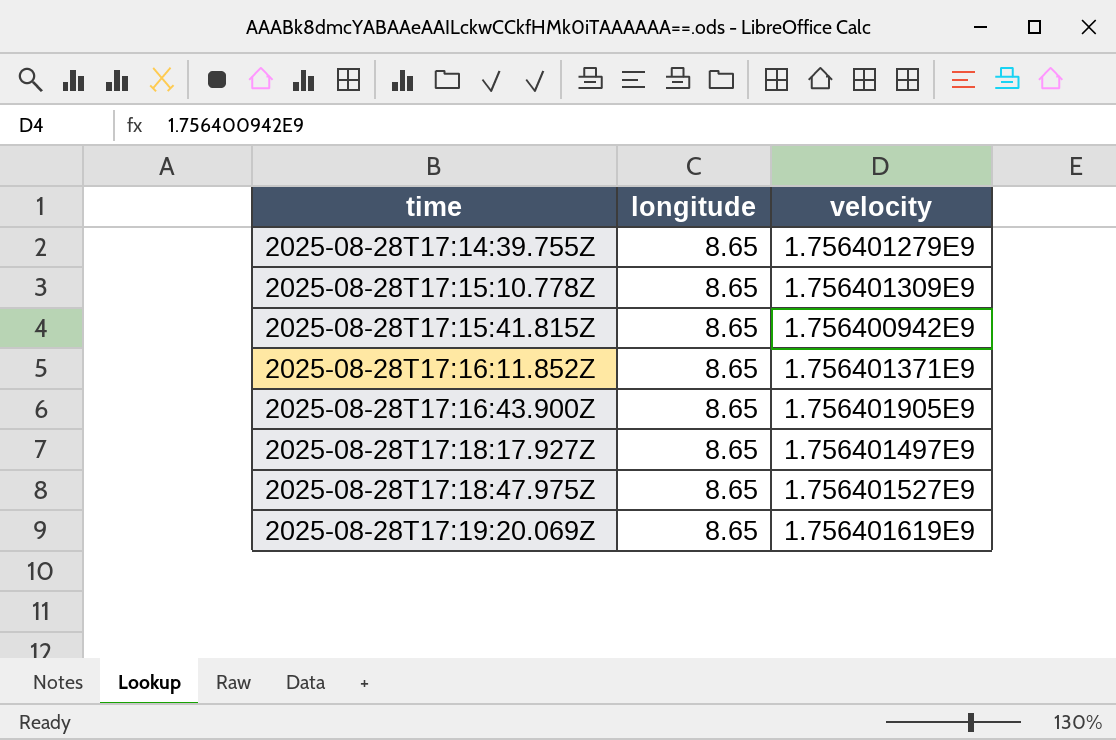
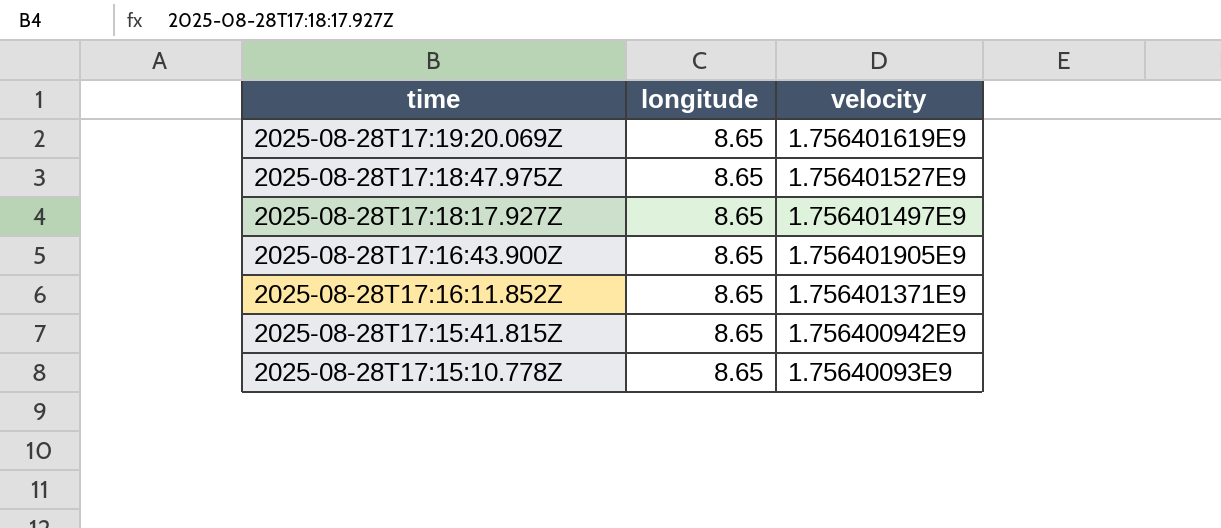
row order: time ascending -> time descending
row 2025-08-28T17:14:39.755Z: 8.65 | 1.756401279E9 -> none
2025-08-28T17:15:10.778Z | velocity: 1.756401309E9 -> 1.75640093E9

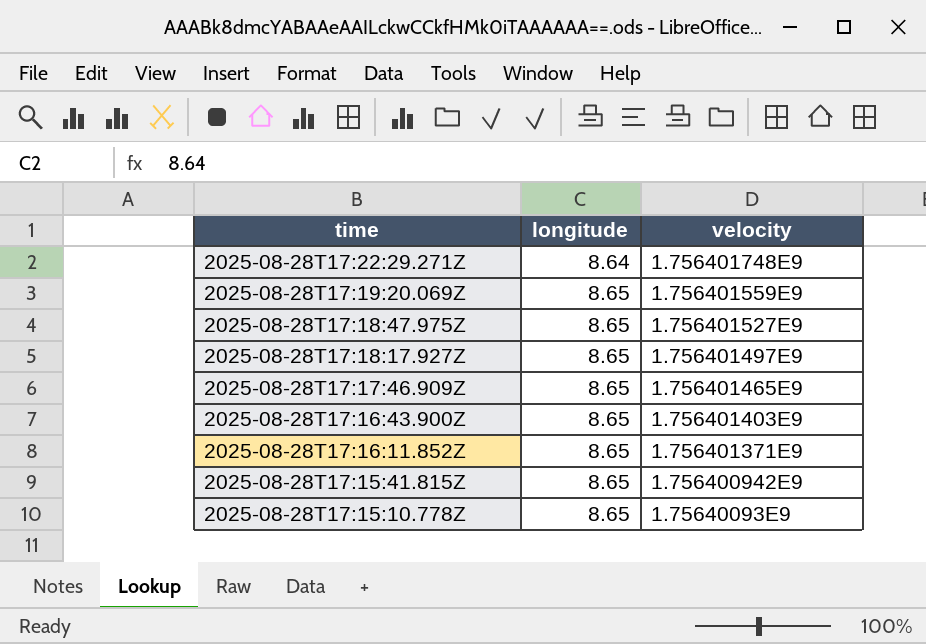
row 2025-08-28T17:22:29.271Z: none -> 8.64 | 1.756401748E9
2025-08-28T17:19:20.069Z | velocity: 1.756401619E9 -> 1.756401559E9
row 2025-08-28T17:17:46.909Z: none -> 8.65 | 1.756401465E9
2025-08-28T17:16:43.900Z | velocity: 1.756401905E9 -> 1.756401403E9

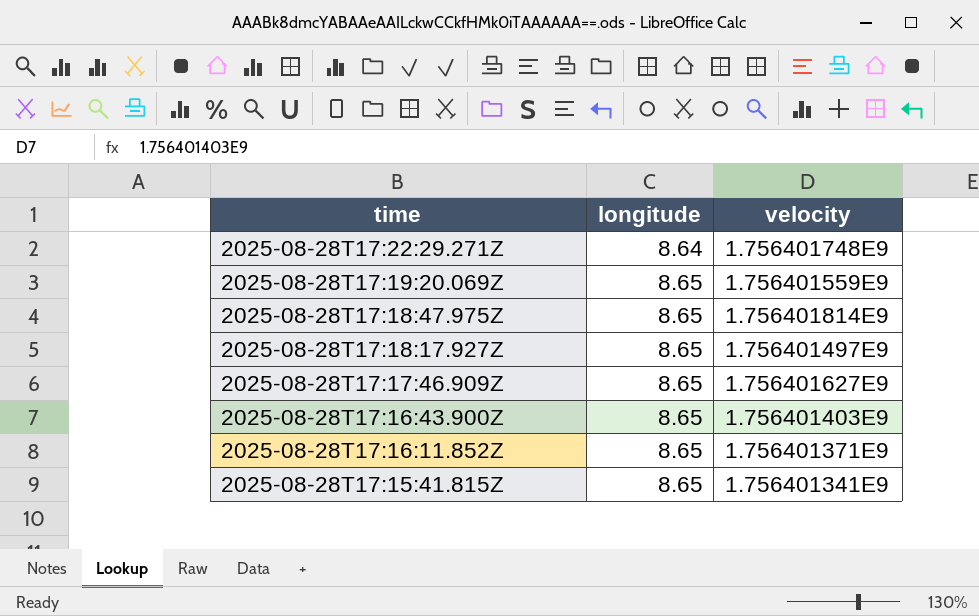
row 2025-08-28T17:15:10.778Z: 8.65 | 1.75640093E9 -> none
2025-08-28T17:18:47.975Z | velocity: 1.756401527E9 -> 1.756401814E9
2025-08-28T17:17:46.909Z | velocity: 1.756401465E9 -> 1.756401627E9
2025-08-28T17:15:41.815Z | velocity: 1.756400942E9 -> 1.756401341E9

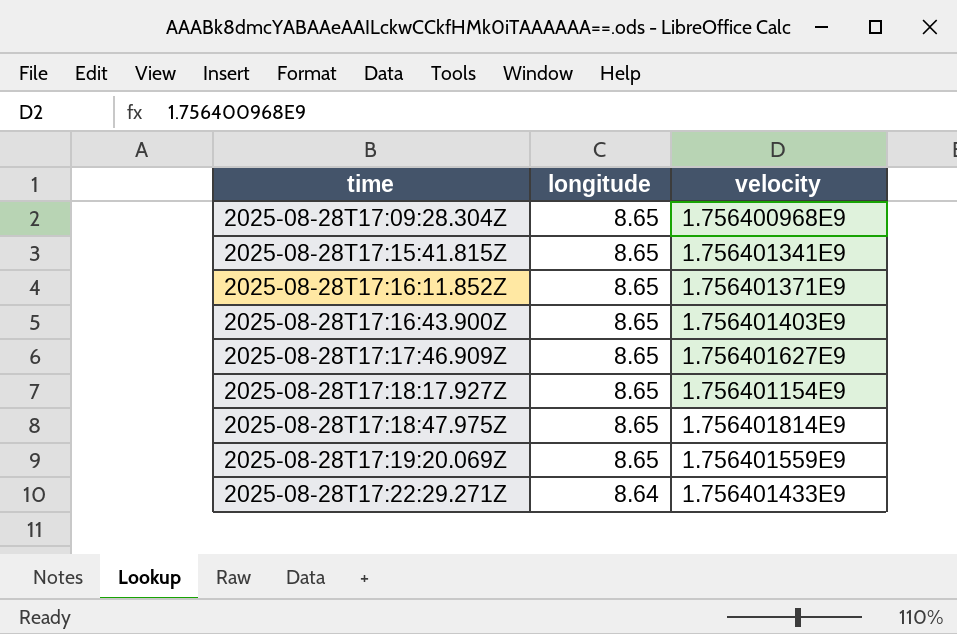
row order: time descending -> time ascending
row 2025-08-28T17:09:28.304Z: none -> 8.65 | 1.756400968E9
2025-08-28T17:18:17.927Z | velocity: 1.756401497E9 -> 1.756401154E9
2025-08-28T17:22:29.271Z | velocity: 1.756401748E9 -> 1.756401433E9

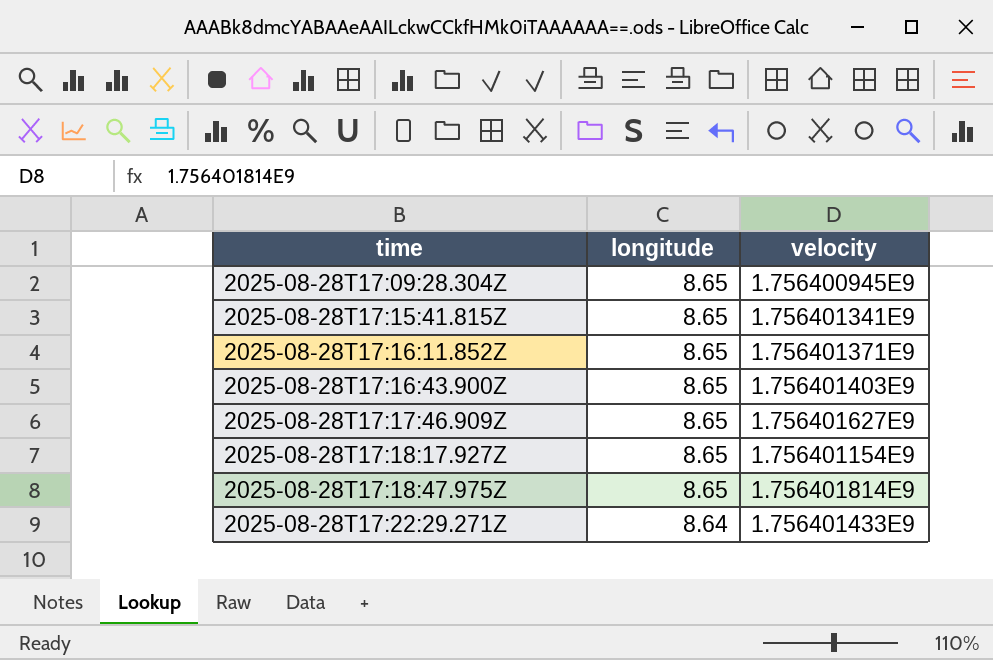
row 2025-08-28T17:19:20.069Z: 8.65 | 1.756401559E9 -> none
2025-08-28T17:09:28.304Z | velocity: 1.756400968E9 -> 1.756400945E9

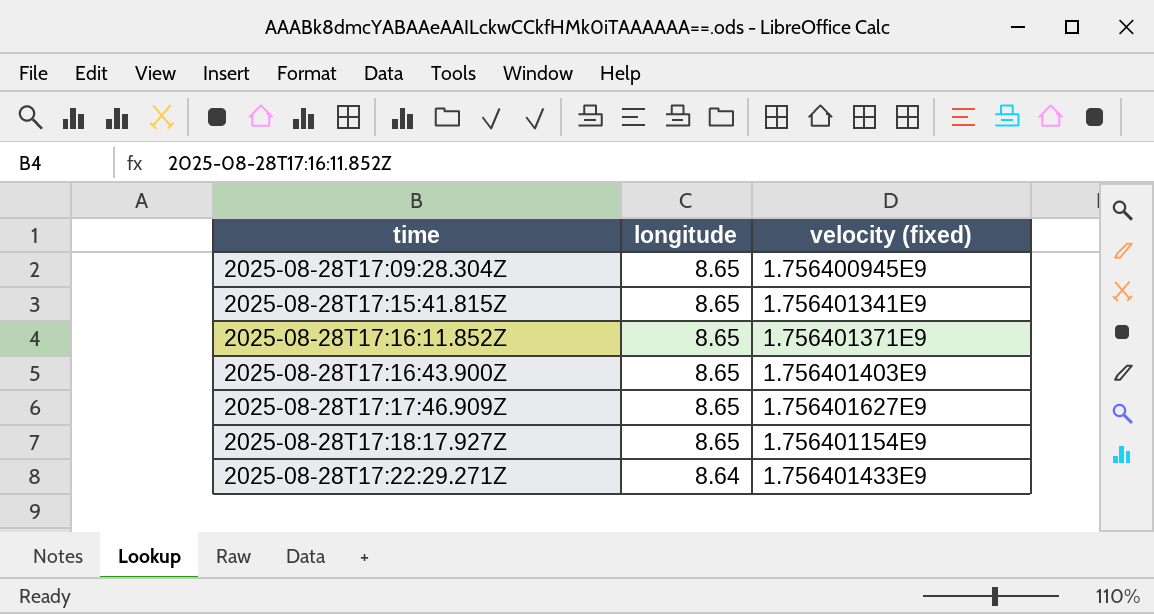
column name: velocity -> velocity (fixed)
row 2025-08-28T17:18:47.975Z: 8.65 | 1.756401814E9 -> none

